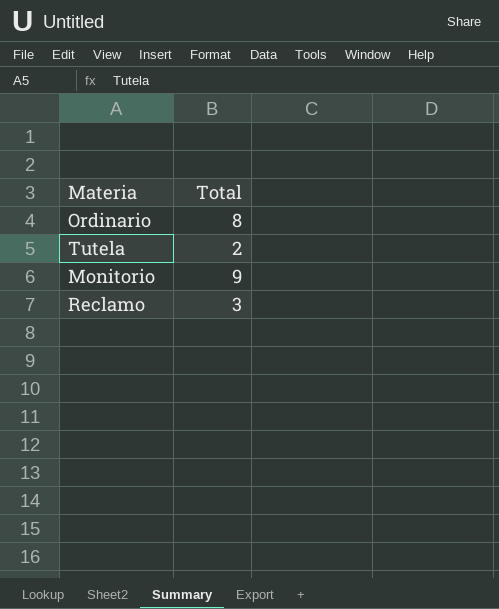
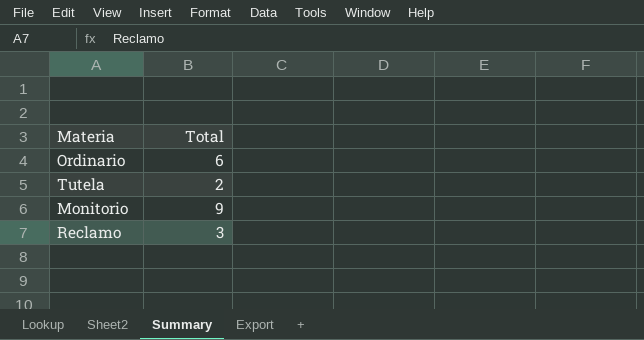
Ordinario | Total: 8 -> 6

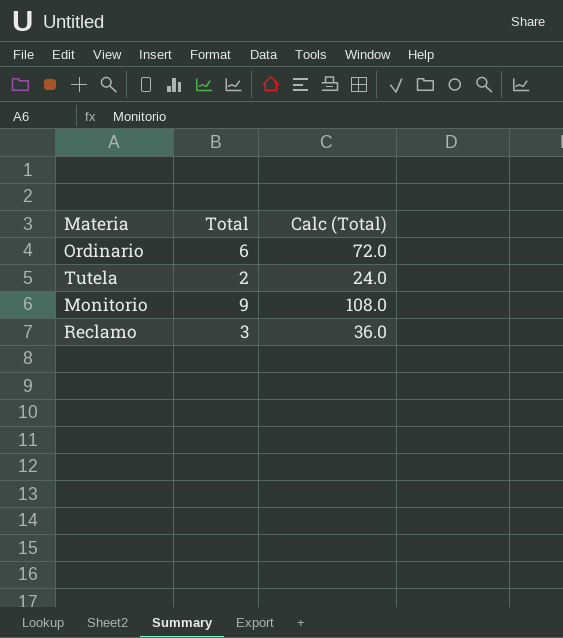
column Calc (Total) | formula: none -> [Total] * 12

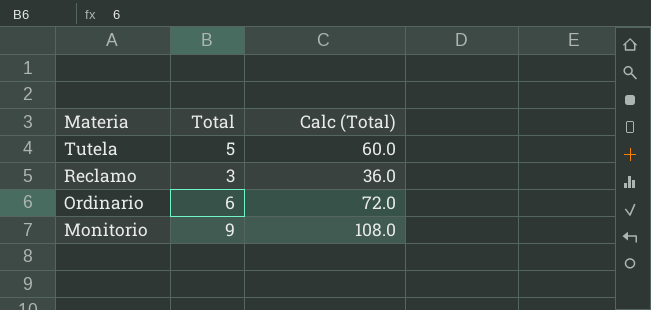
row order: none -> Materia descending
Tutela | Total: 2 -> 5
Tutela | Calc (Total): 24.0 -> 60.0

